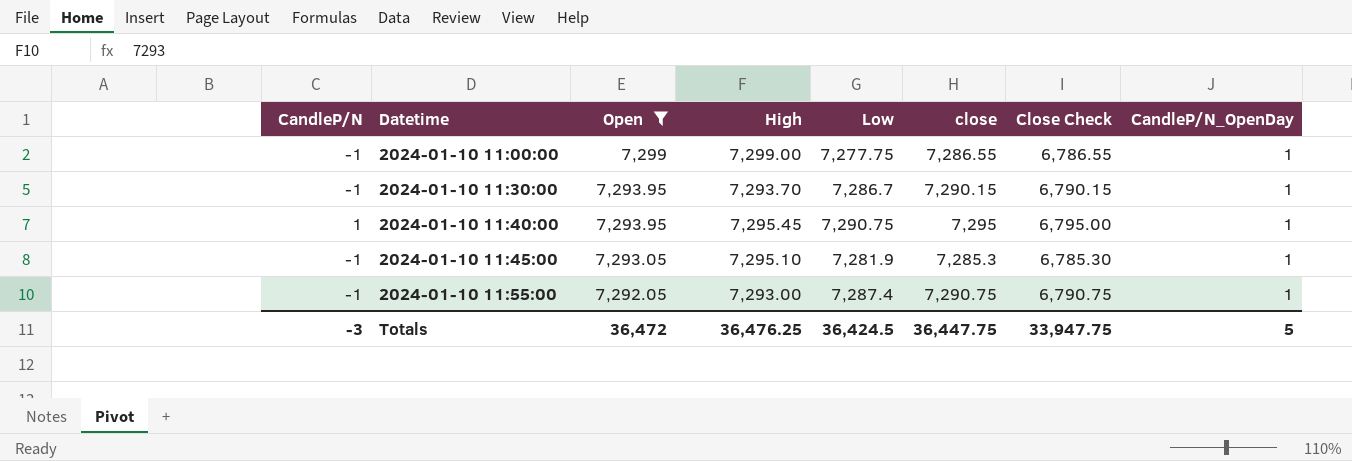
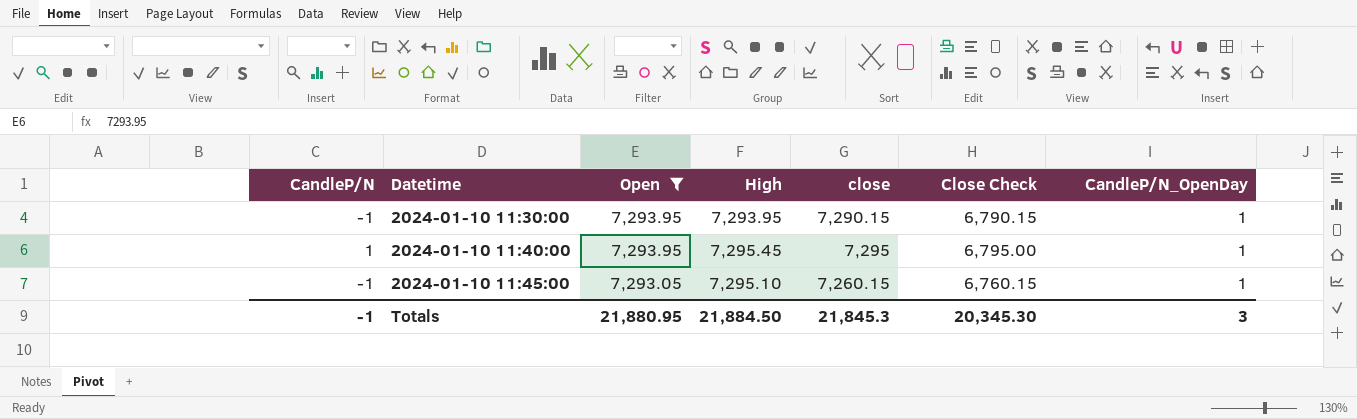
column Low | position: 5 -> none
row 2024-01-10 11:00:00: -1 | 7,299 | 7,299.00 | 7,277.75 | 7,286.55 | 6,786.55 | 1 -> none
row 2024-01-10 11:55:00: -1 | 7,292.05 | 7,293.00 | 7,287.4 | 7,290.75 | 6,790.75 | 1 -> none
2024-01-10 11:30:00 | High: 7,293.70 -> 7,293.95
2024-01-10 11:45:00 | close: 7,285.3 -> 7,260.15
2024-01-10 11:45:00 | Close Check: 6,785.30 -> 6,760.15
Totals | CandleP/N: -3 -> -1
Totals | Open: 36,472 -> 21,880.95
Totals | High: 36,476.25 -> 21,884.50
Totals | close: 36,447.75 -> 21,845.3
Totals | Close Check: 33,947.75 -> 20,345.30
Totals | CandleP/N_OpenDay: 5 -> 3

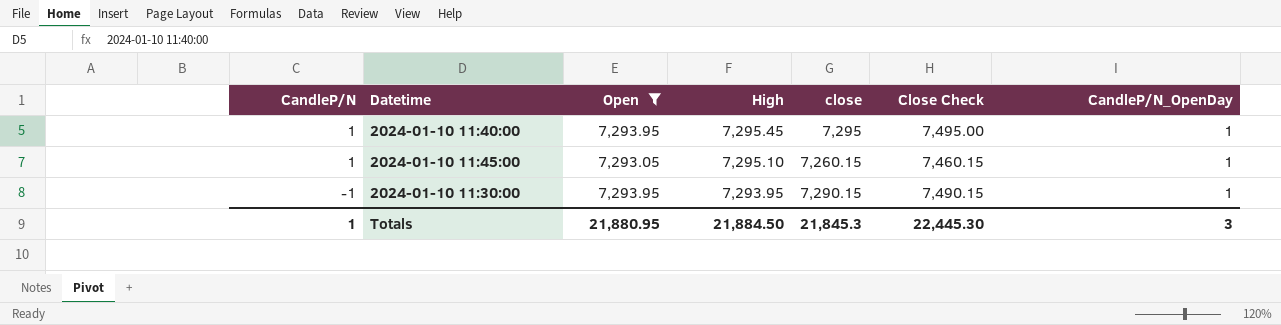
row order: Datetime ascending -> CandleP/N descending
column Close Check | formula: [close] - 500 -> [close] + 200
2024-01-10 11:45:00 | CandleP/N: -1 -> 1
Totals | CandleP/N: -1 -> 1
Totals | Close Check: 20,345.30 -> 22,445.30

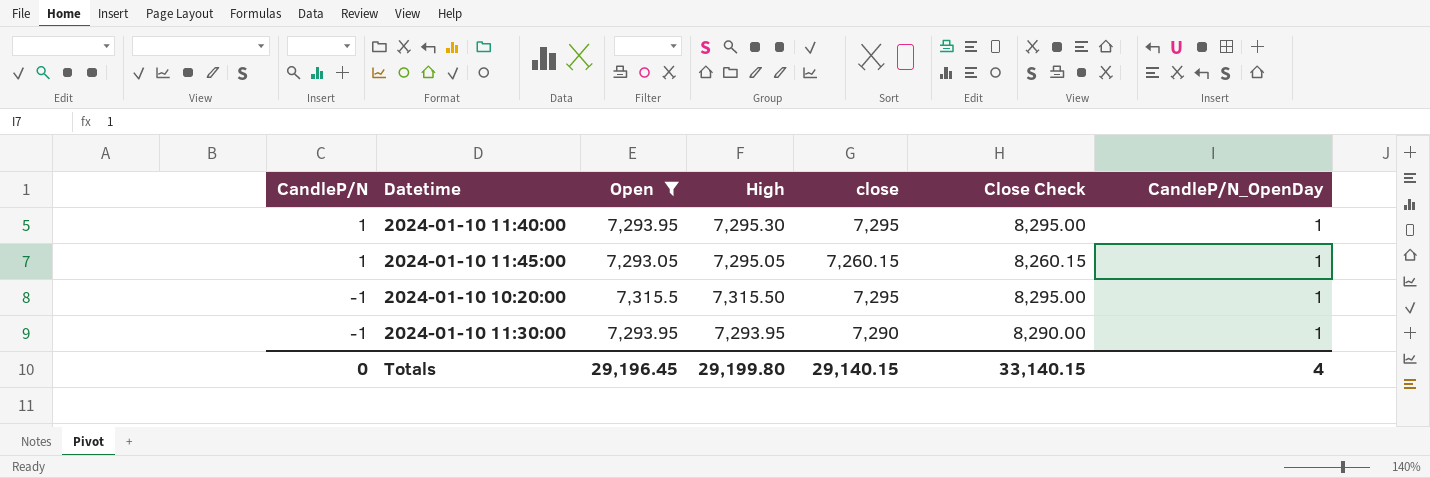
column Close Check | formula: [close] + 200 -> [close] + 1000
2024-01-10 11:40:00 | High: 7,295.45 -> 7,295.30
2024-01-10 11:45:00 | High: 7,295.10 -> 7,295.05
row 2024-01-10 10:20:00: none -> -1 | 7,315.5 | 7,315.50 | 7,295 | 8,295.00 | 1
2024-01-10 11:30:00 | close: 7,290.15 -> 7,290
Totals | CandleP/N: 1 -> 0
Totals | Open: 21,880.95 -> 29,196.45
Totals | High: 21,884.50 -> 29,199.80
Totals | close: 21,845.3 -> 29,140.15
Totals | Close Check: 22,445.30 -> 33,140.15
Totals | CandleP/N_OpenDay: 3 -> 4

